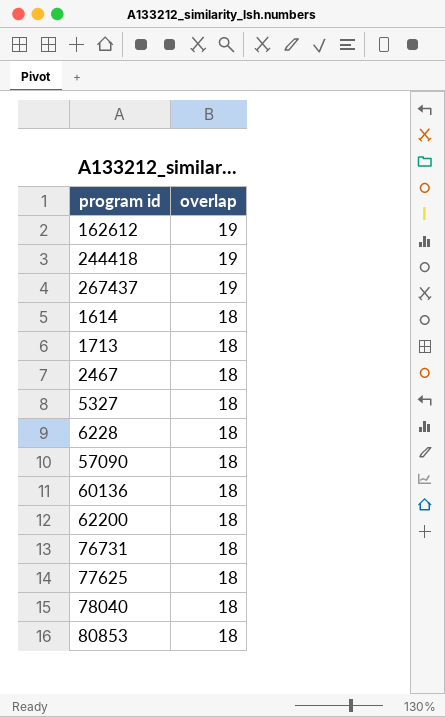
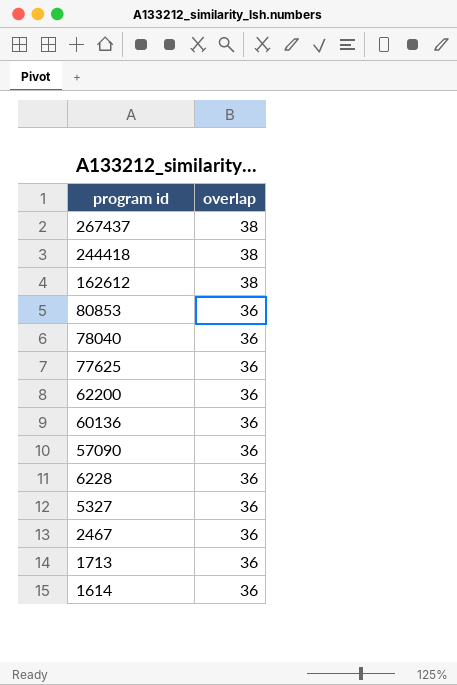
row order: overlap descending -> program id descending
row 76731: 18 -> none
267437 | overlap: 19 -> 38
244418 | overlap: 19 -> 38
162612 | overlap: 19 -> 38
80853 | overlap: 18 -> 36
78040 | overlap: 18 -> 36
77625 | overlap: 18 -> 36
62200 | overlap: 18 -> 36
60136 | overlap: 18 -> 36
57090 | overlap: 18 -> 36
6228 | overlap: 18 -> 36
5327 | overlap: 18 -> 36
2467 | overlap: 18 -> 36
1713 | overlap: 18 -> 36
1614 | overlap: 18 -> 36

